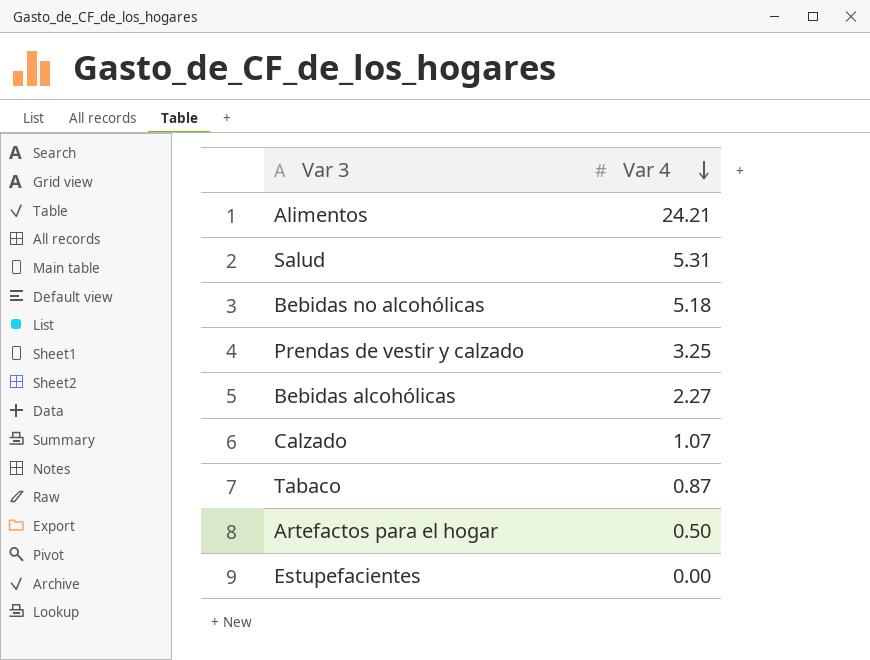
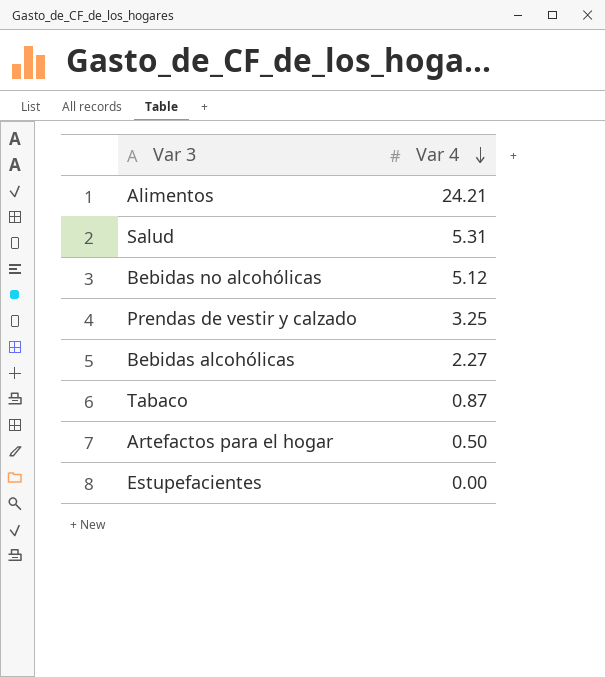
row Calzado: 1.07 -> none
Bebidas no alcohólicas | Var 4: 5.18 -> 5.12

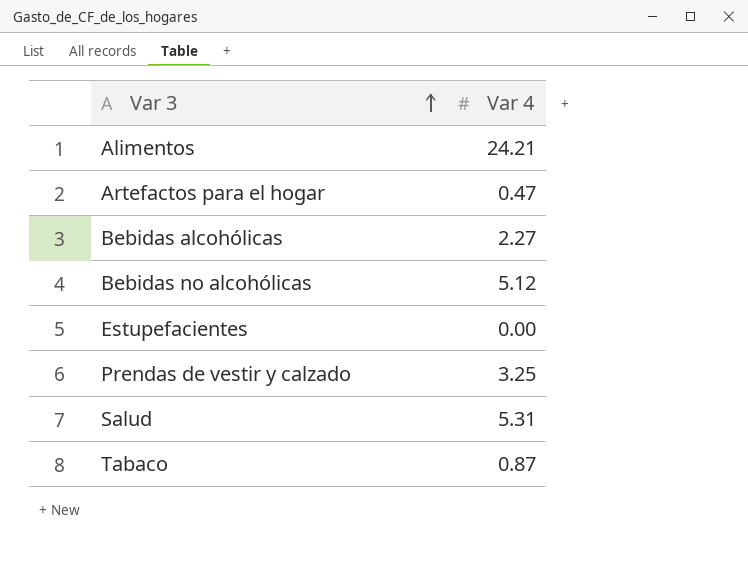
row order: Var 4 descending -> Var 3 ascending
Artefactos para el hogar | Var 4: 0.50 -> 0.47

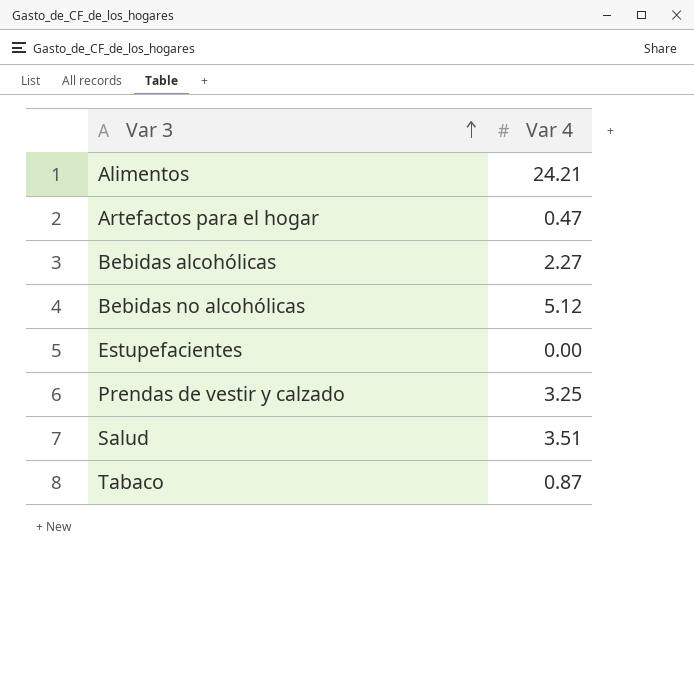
Salud | Var 4: 5.31 -> 3.51

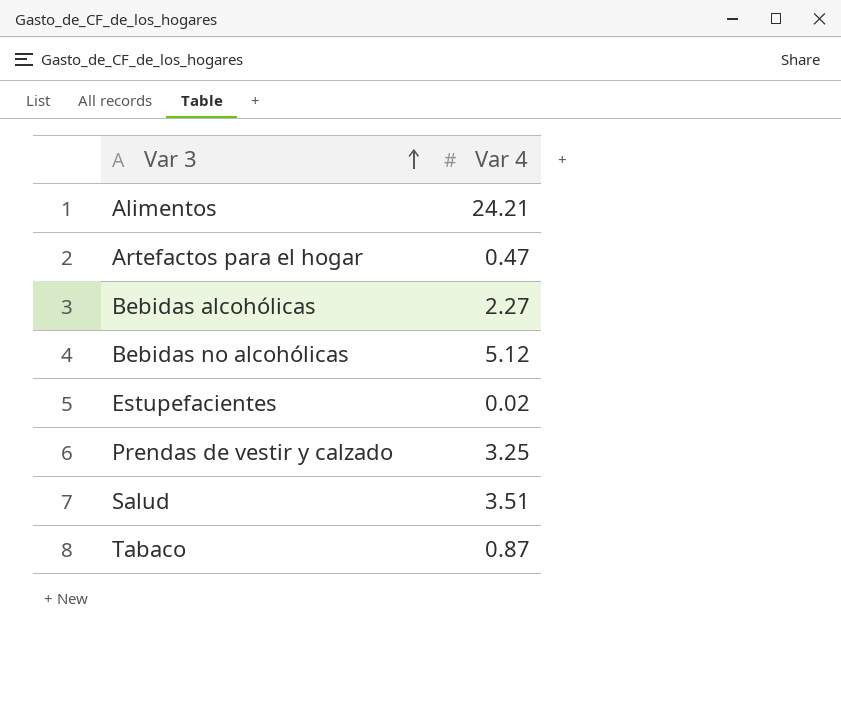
Estupefacientes | Var 4: 0.00 -> 0.02

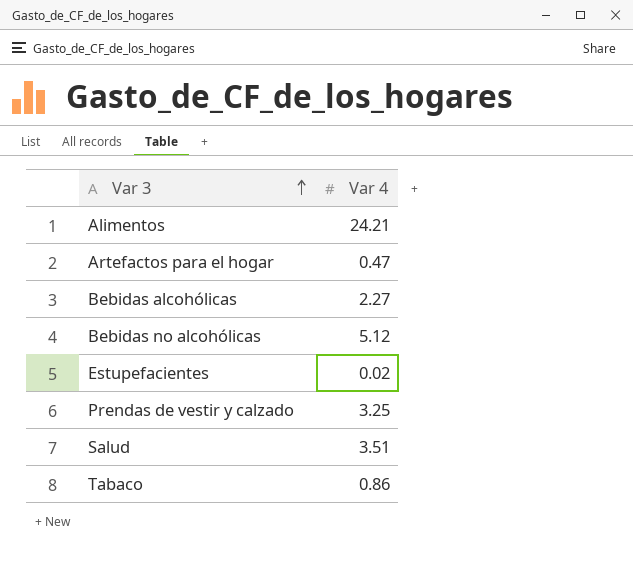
Tabaco | Var 4: 0.87 -> 0.86

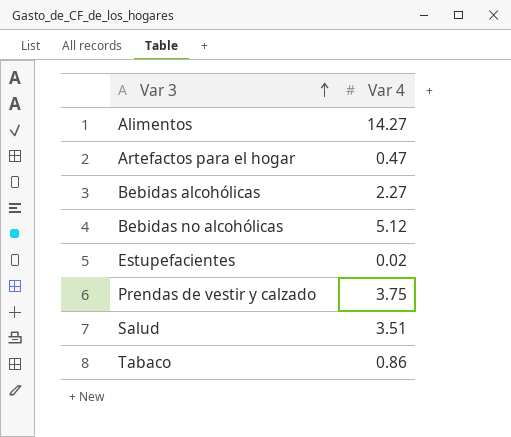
Alimentos | Var 4: 24.21 -> 14.27
Prendas de vestir y calzado | Var 4: 3.25 -> 3.75

